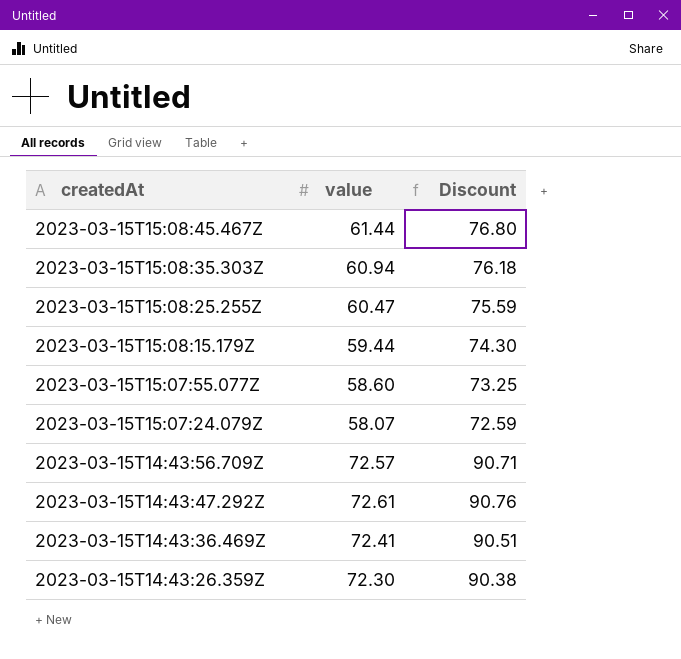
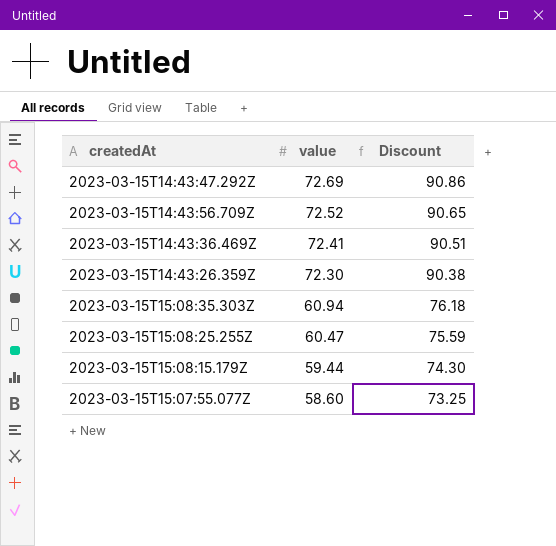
row order: createdAt descending -> value descending
row 2023-03-15T15:08:45.467Z: 61.44 | 76.80 -> none
row 2023-03-15T15:07:24.079Z: 58.07 | 72.59 -> none
2023-03-15T14:43:47.292Z | value: 72.61 -> 72.69
2023-03-15T14:43:47.292Z | Discount: 90.76 -> 90.86
2023-03-15T14:43:56.709Z | value: 72.57 -> 72.52
2023-03-15T14:43:56.709Z | Discount: 90.71 -> 90.65

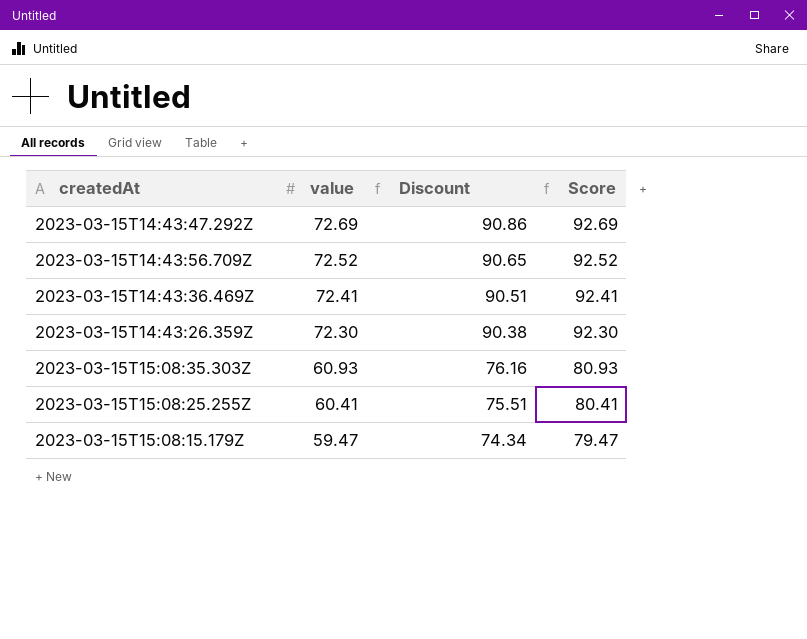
column Score | formula: none -> [value] + 20
row 2023-03-15T15:07:55.077Z: 58.60 | 73.25 -> none
2023-03-15T15:08:35.303Z | value: 60.94 -> 60.93
2023-03-15T15:08:35.303Z | Discount: 76.18 -> 76.16
2023-03-15T15:08:25.255Z | value: 60.47 -> 60.41
2023-03-15T15:08:25.255Z | Discount: 75.59 -> 75.51
2023-03-15T15:08:15.179Z | value: 59.44 -> 59.47
2023-03-15T15:08:15.179Z | Discount: 74.30 -> 74.34

